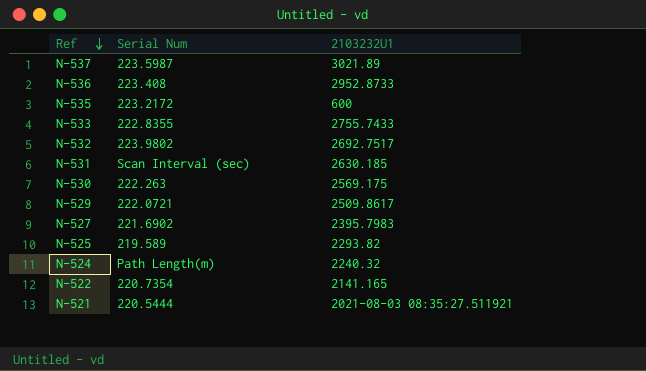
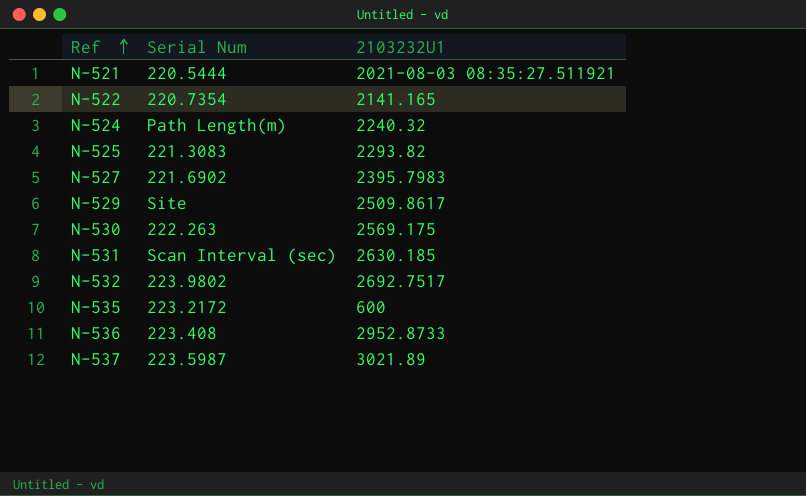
row order: Ref descending -> Ref ascending
row N-533: 222.8355 | 2755.7433 -> none
N-525 | Serial Num: 219.589 -> 221.3083
N-529 | Serial Num: 222.0721 -> Site

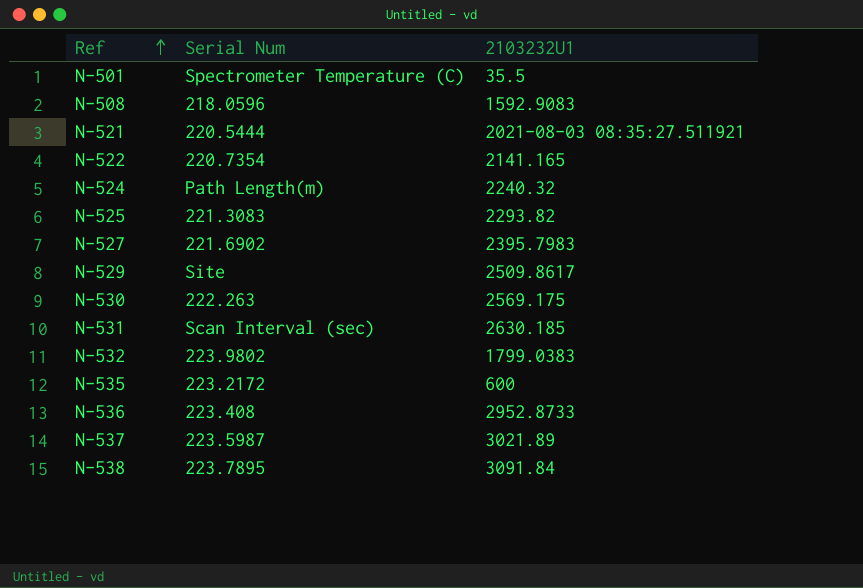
row N-501: none -> Spectrometer Temperature (C) | 35.5
row N-508: none -> 218.0596 | 1592.9083
N-532 | 2103232U1: 2692.7517 -> 1799.0383
row N-538: none -> 223.7895 | 3091.84

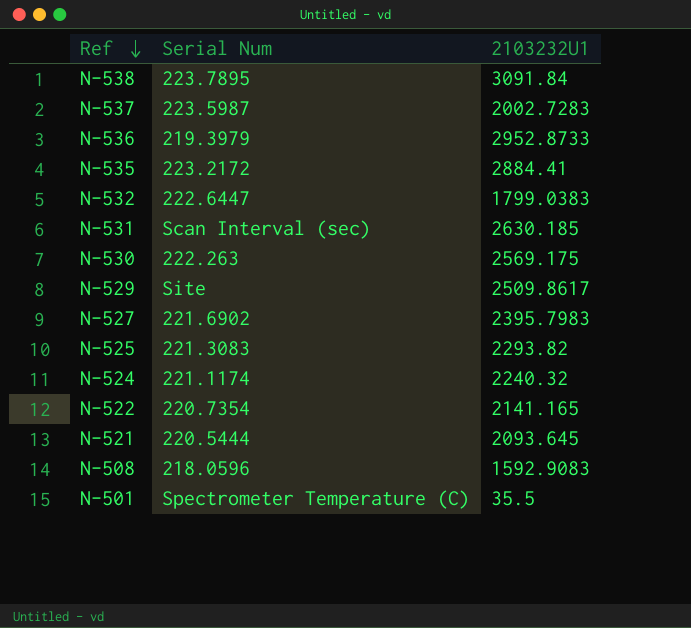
row order: Ref ascending -> Ref descending
N-537 | 2103232U1: 3021.89 -> 2002.7283
N-536 | Serial Num: 223.408 -> 219.3979
N-535 | 2103232U1: 600 -> 2884.41
N-532 | Serial Num: 223.9802 -> 222.6447
N-524 | Serial Num: Path Length(m) -> 221.1174
N-521 | 2103232U1: 2021-08-03 08:35:27.511921 -> 2093.645

